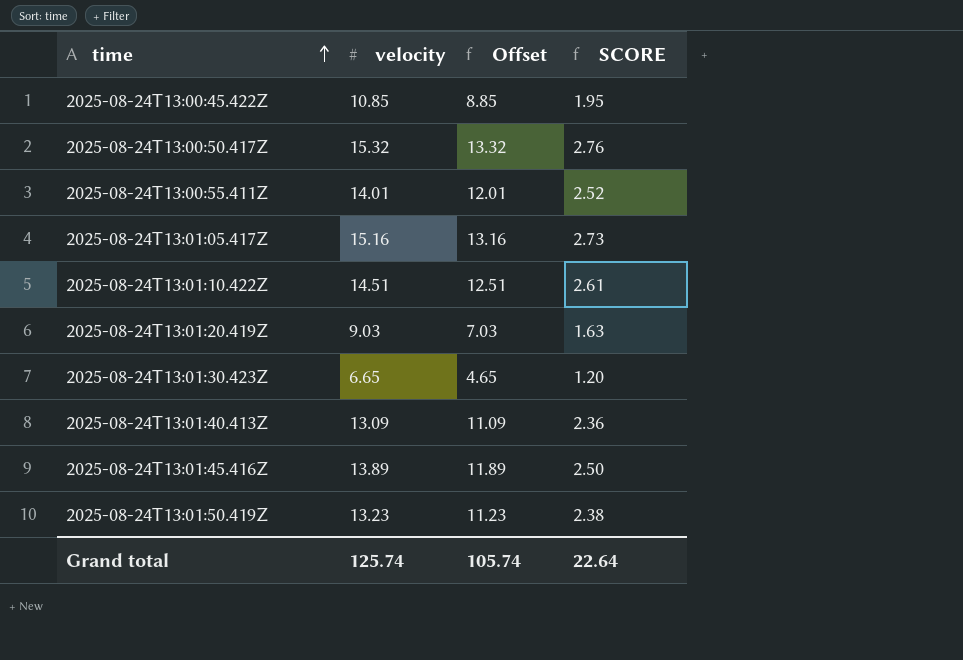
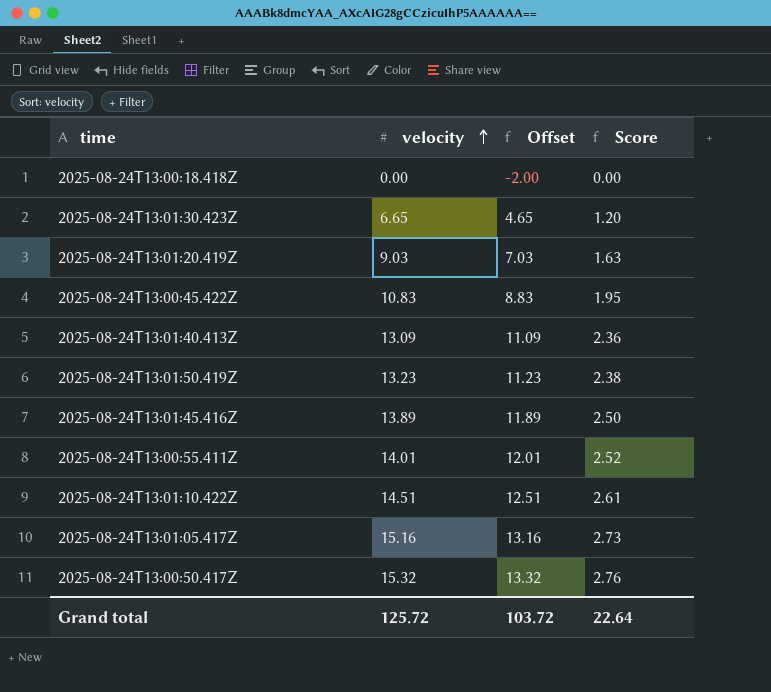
row order: time ascending -> velocity ascending
column name: SCORE -> Score
row 2025-08-24T13:00:18.418Z: none -> 0.00 | -2.00 | 0.00
2025-08-24T13:00:45.422Z | velocity: 10.85 -> 10.83
2025-08-24T13:00:45.422Z | Offset: 8.85 -> 8.83
Grand total | velocity: 125.74 -> 125.72
Grand total | Offset: 105.74 -> 103.72

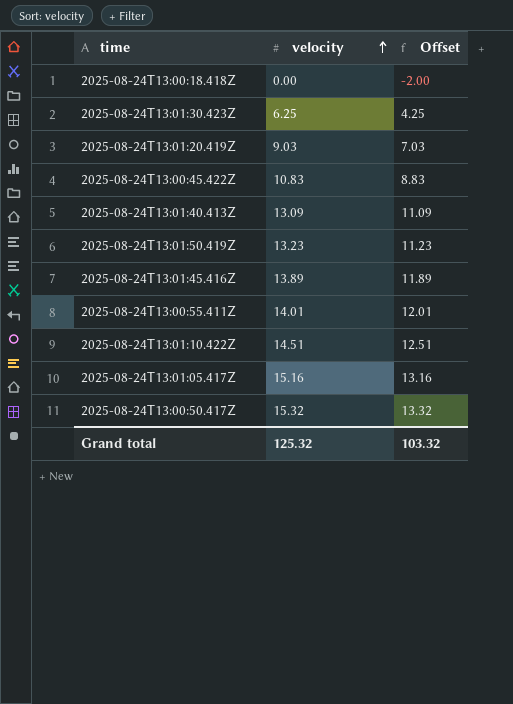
column Score | formula: [velocity] * 0.18 -> none
2025-08-24T13:01:30.423Z | velocity: 6.65 -> 6.25
2025-08-24T13:01:30.423Z | Offset: 4.65 -> 4.25
Grand total | velocity: 125.72 -> 125.32
Grand total | Offset: 103.72 -> 103.32

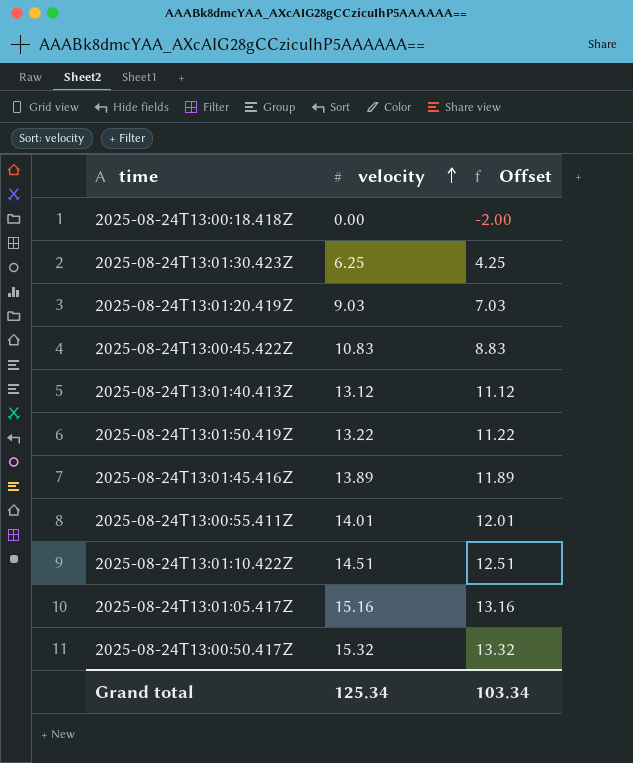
2025-08-24T13:01:40.413Z | velocity: 13.09 -> 13.12
2025-08-24T13:01:40.413Z | Offset: 11.09 -> 11.12
2025-08-24T13:01:50.419Z | velocity: 13.23 -> 13.22
2025-08-24T13:01:50.419Z | Offset: 11.23 -> 11.22
Grand total | velocity: 125.32 -> 125.34
Grand total | Offset: 103.32 -> 103.34

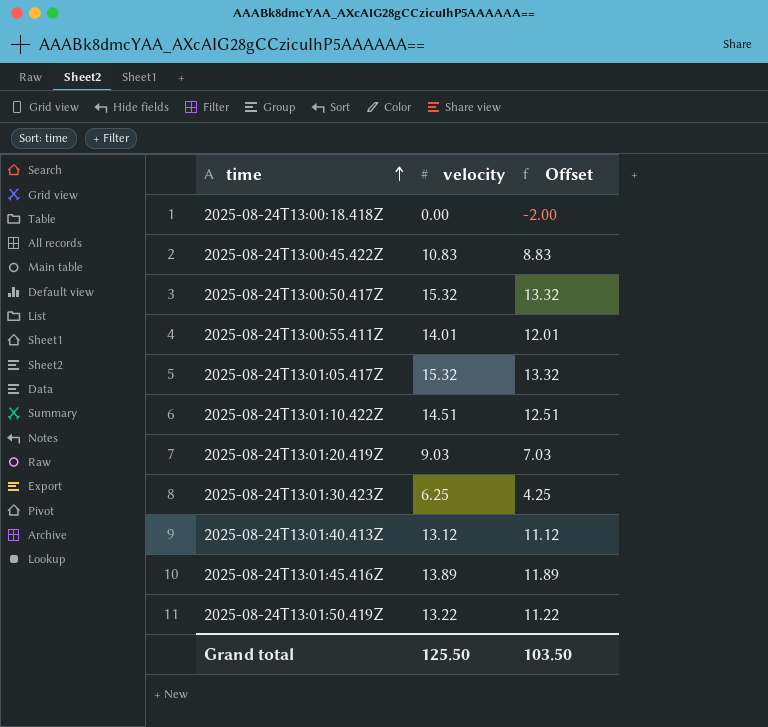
row order: velocity ascending -> time ascending
2025-08-24T13:01:05.417Z | velocity: 15.16 -> 15.32
2025-08-24T13:01:05.417Z | Offset: 13.16 -> 13.32
Grand total | velocity: 125.34 -> 125.50
Grand total | Offset: 103.34 -> 103.50

